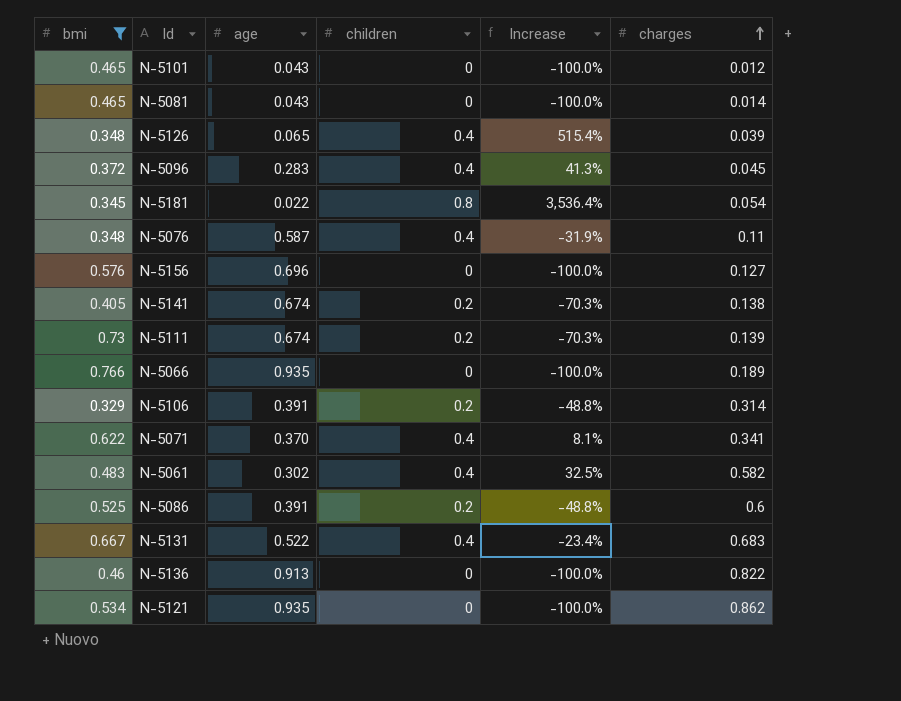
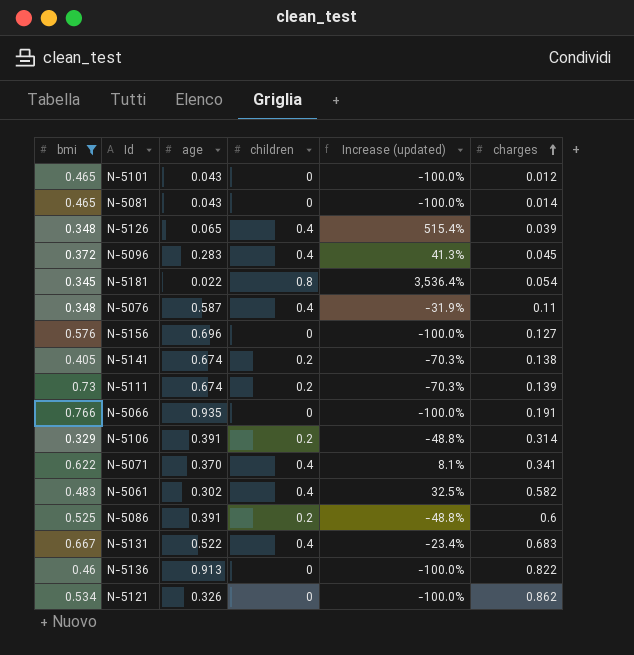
column name: Increase -> Increase (updated)
N-5066 | charges: 0.189 -> 0.191
N-5121 | age: 0.935 -> 0.326

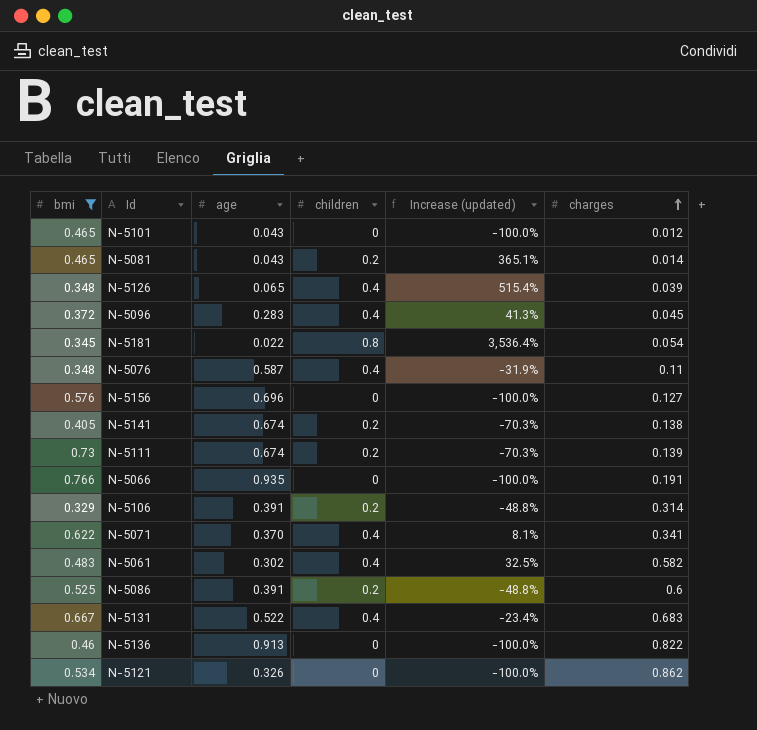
N-5081 | children: 0 -> 0.2
N-5081 | Increase (updated): -100.0% -> 365.1%

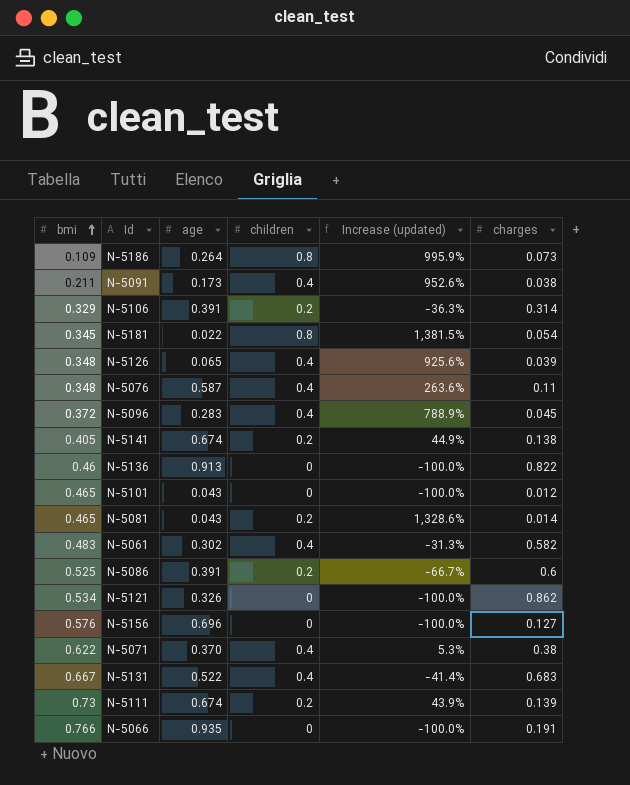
filter: bmi >= 0.329 -> none
row order: charges ascending -> bmi ascending
column Increase (updated) | formula: ([children] - [age]) / [age] -> ([children] - [charges]) / [charges]
N-5071 | charges: 0.341 -> 0.38

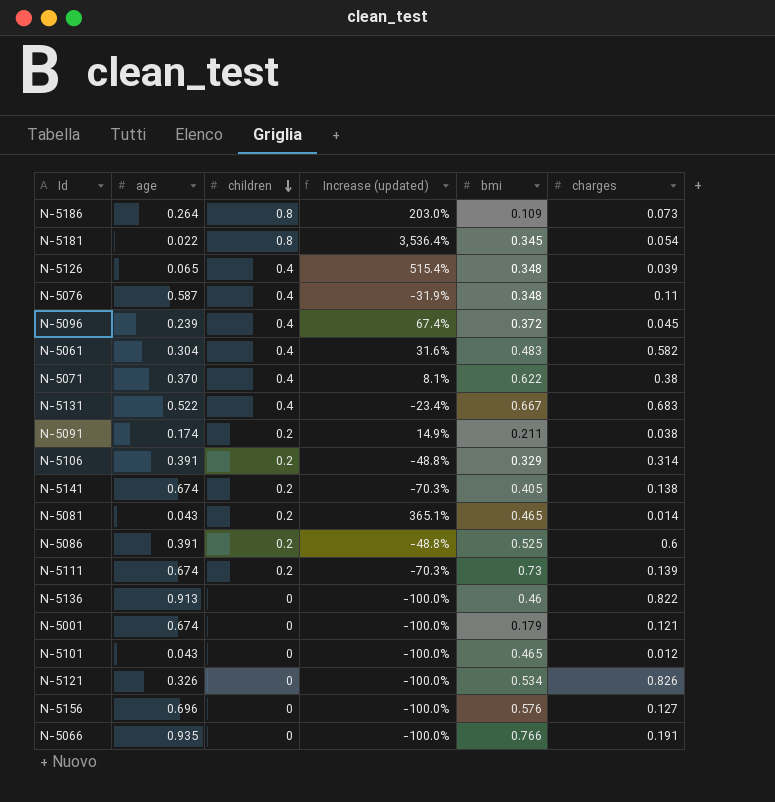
row order: bmi ascending -> children descending
column Increase (updated) | formula: ([children] - [charges]) / [charges] -> ([children] - [age]) / [age]
column bmi | position: 1 -> 5
N-5096 | age: 0.283 -> 0.239
N-5061 | age: 0.302 -> 0.304
N-5091 | age: 0.173 -> 0.174
N-5091 | children: 0.4 -> 0.2
row N-5001: none -> 0.674 | 0 | -100.0% | 0.179 | 0.121
N-5121 | charges: 0.862 -> 0.826

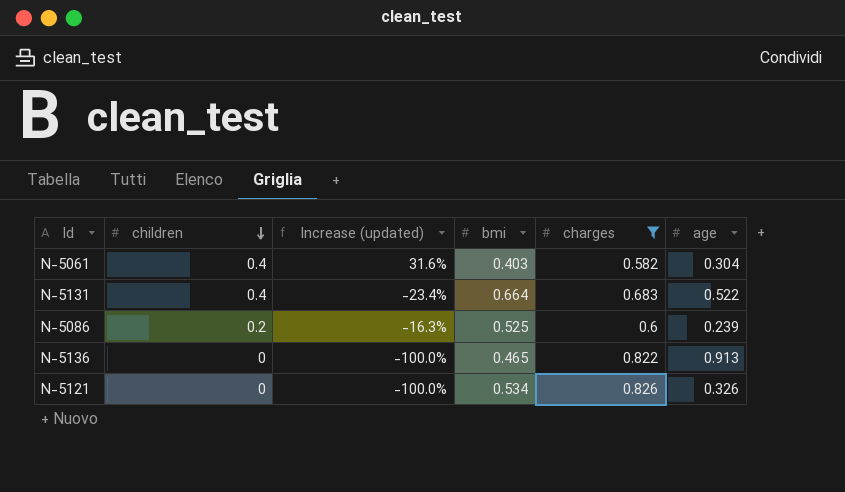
filter: none -> charges >= 0.582
column age | position: 2 -> 6
N-5061 | bmi: 0.483 -> 0.403
N-5131 | bmi: 0.667 -> 0.664
N-5086 | Increase (updated): -48.8% -> -16.3%
N-5086 | age: 0.391 -> 0.239
N-5136 | bmi: 0.46 -> 0.465

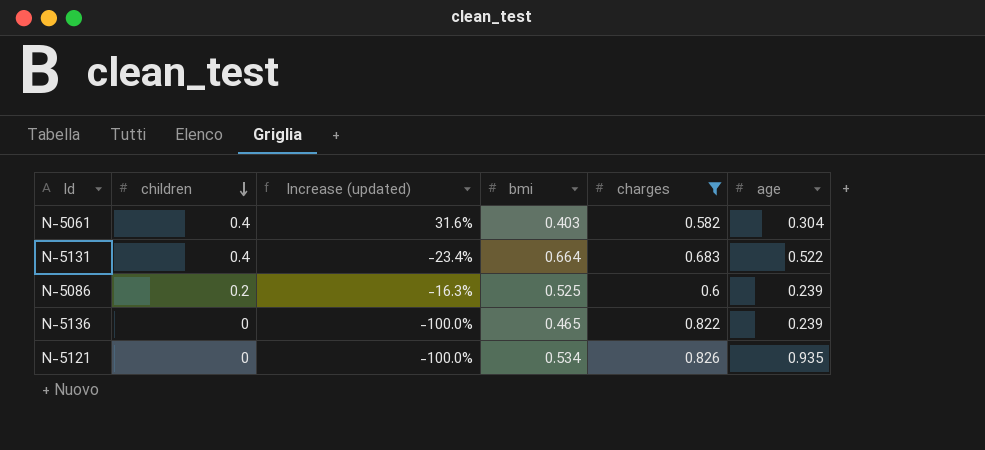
N-5136 | age: 0.913 -> 0.239
N-5121 | age: 0.326 -> 0.935

